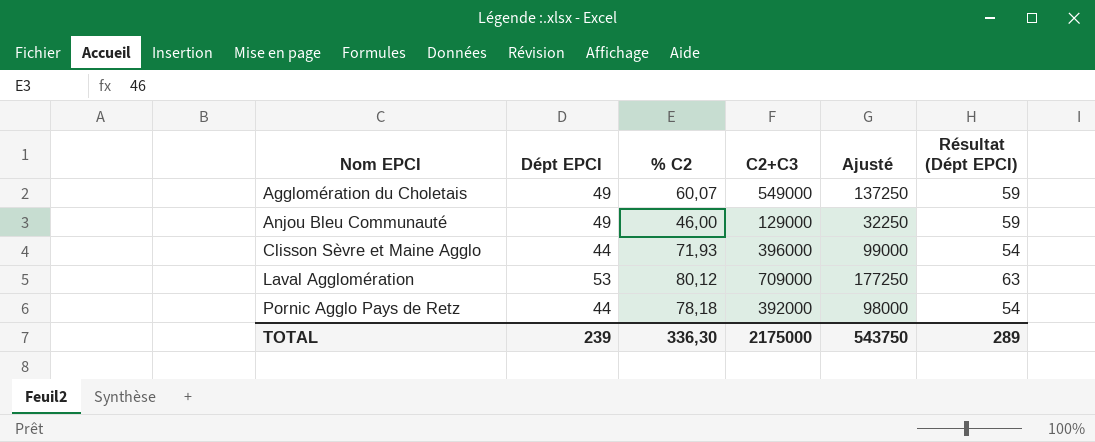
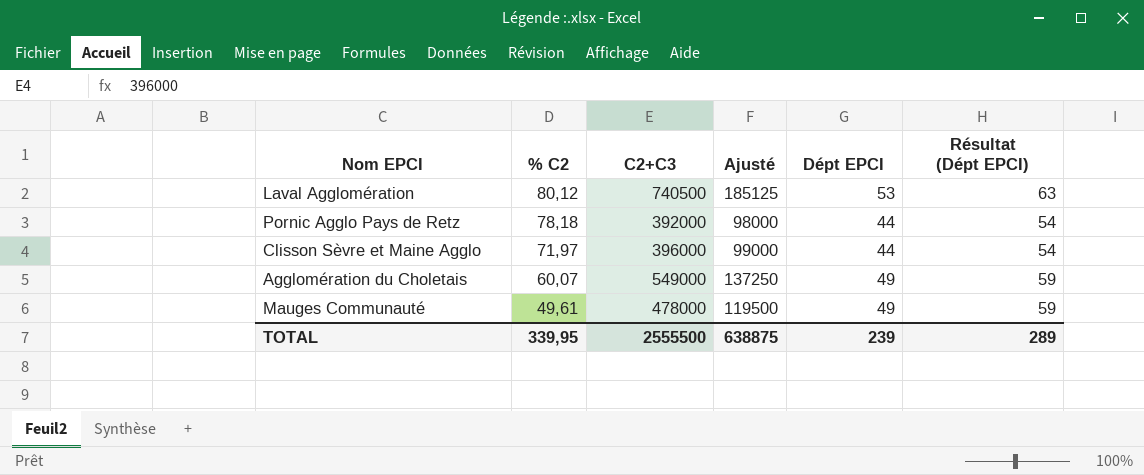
row order: Nom EPCI ascending -> % C2 descending
column Dépt EPCI | position: 2 -> 5
row Anjou Bleu Communauté: 49 | 46,00 | 129000 | 32250 | 59 -> none
Laval Agglomération | C2+C3: 709000 -> 740500
Laval Agglomération | Ajusté: 177250 -> 185125
Clisson Sèvre et Maine Agglo | % C2: 71,93 -> 71,97
row Mauges Communauté: none -> 49,61 | 478000 | 119500 | 49 | 59
TOTAL | % C2: 336,30 -> 339,95
TOTAL | C2+C3: 2175000 -> 2555500
TOTAL | Ajusté: 543750 -> 638875

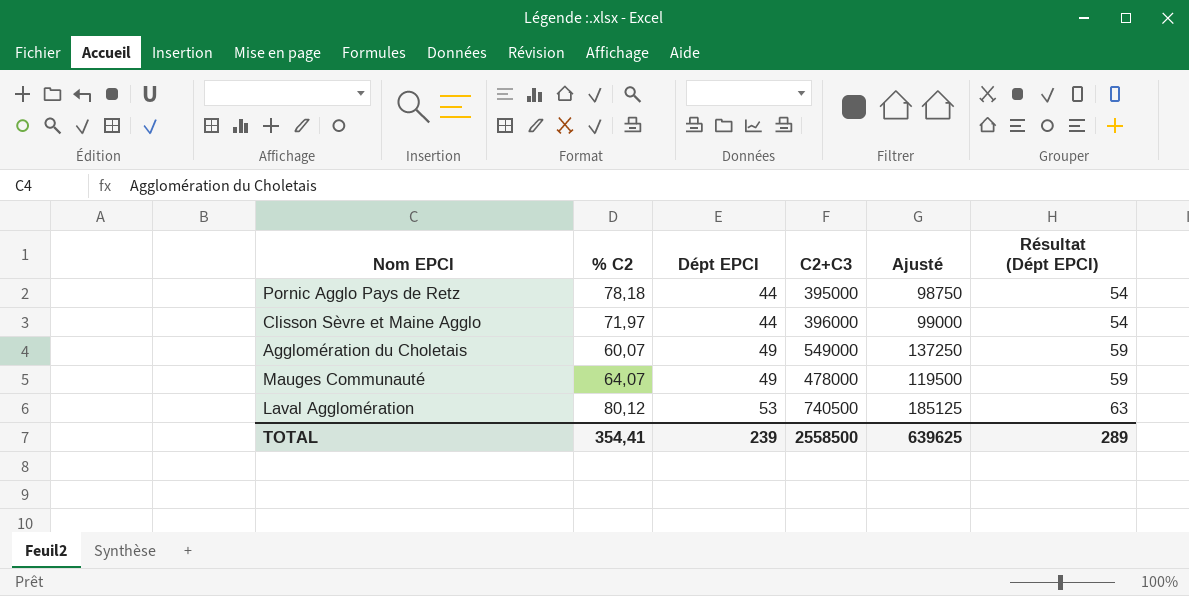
row order: % C2 descending -> Dépt EPCI ascending
column Dépt EPCI | position: 5 -> 3
Pornic Agglo Pays de Retz | C2+C3: 392000 -> 395000
Pornic Agglo Pays de Retz | Ajusté: 98000 -> 98750
Mauges Communauté | % C2: 49,61 -> 64,07
TOTAL | % C2: 339,95 -> 354,41
TOTAL | C2+C3: 2555500 -> 2558500
TOTAL | Ajusté: 638875 -> 639625

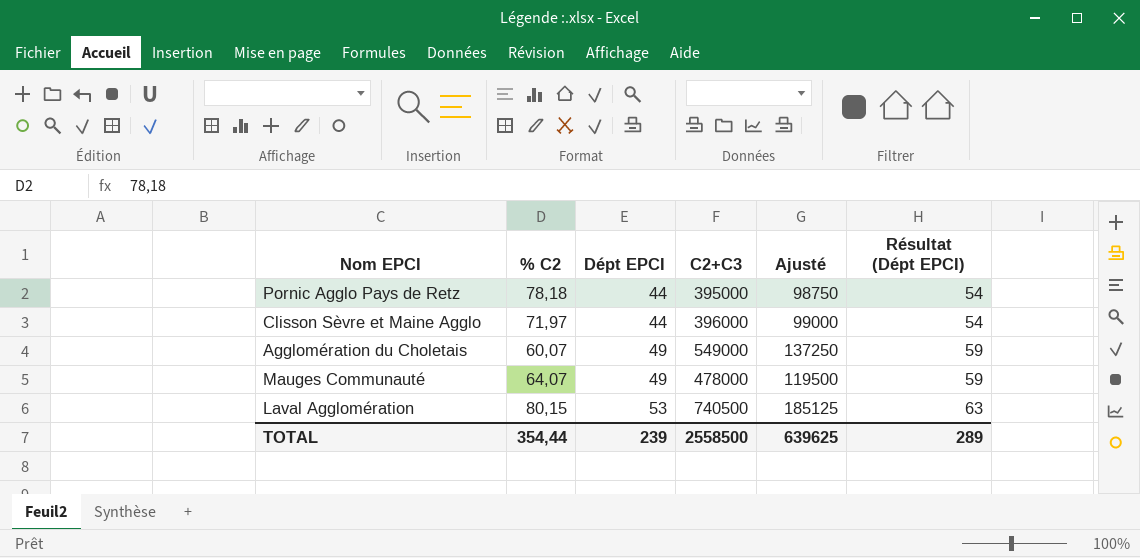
Laval Agglomération | % C2: 80,12 -> 80,15
TOTAL | % C2: 354,41 -> 354,44

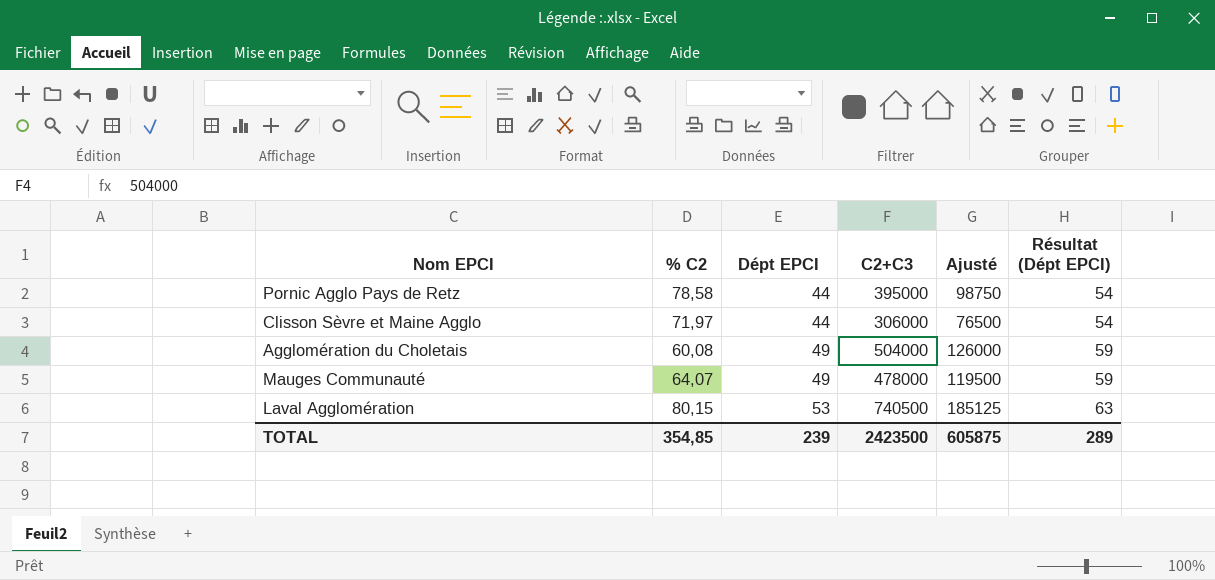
Pornic Agglo Pays de Retz | % C2: 78,18 -> 78,58
Clisson Sèvre et Maine Agglo | C2+C3: 396000 -> 306000
Clisson Sèvre et Maine Agglo | Ajusté: 99000 -> 76500
Agglomération du Choletais | % C2: 60,07 -> 60,08
Agglomération du Choletais | C2+C3: 549000 -> 504000
Agglomération du Choletais | Ajusté: 137250 -> 126000
TOTAL | % C2: 354,44 -> 354,85
TOTAL | C2+C3: 2558500 -> 2423500
TOTAL | Ajusté: 639625 -> 605875

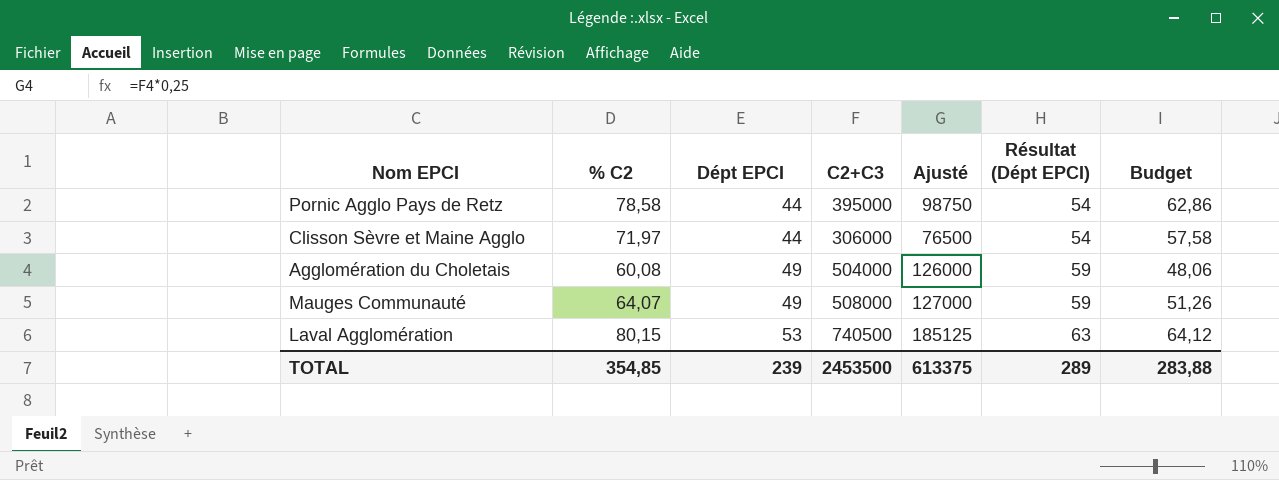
column Budget | formula: none -> [% C2] * 0,8
Mauges Communauté | C2+C3: 478000 -> 508000
Mauges Communauté | Ajusté: 119500 -> 127000
TOTAL | C2+C3: 2423500 -> 2453500
TOTAL | Ajusté: 605875 -> 613375

